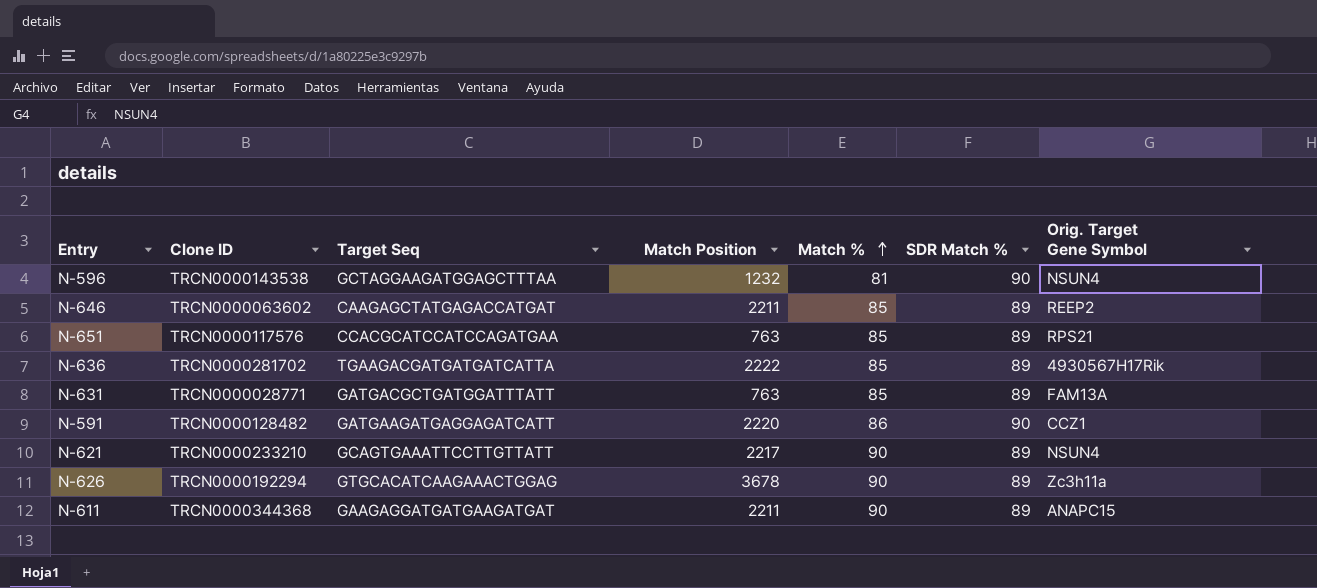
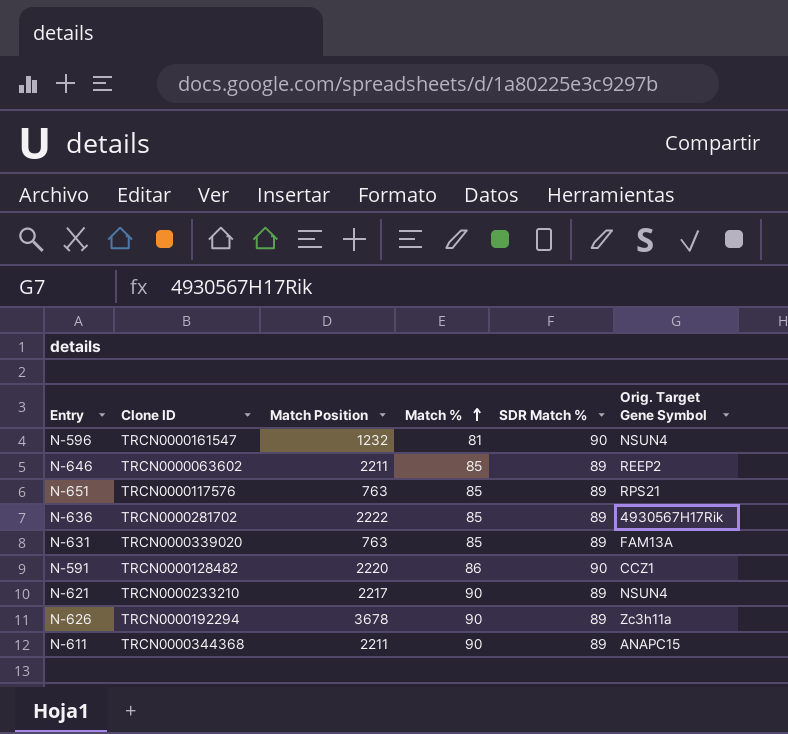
column Target Seq | position: 3 -> none
N-596 | Clone ID: TRCN0000143538 -> TRCN0000161547
N-631 | Clone ID: TRCN0000028771 -> TRCN0000339020

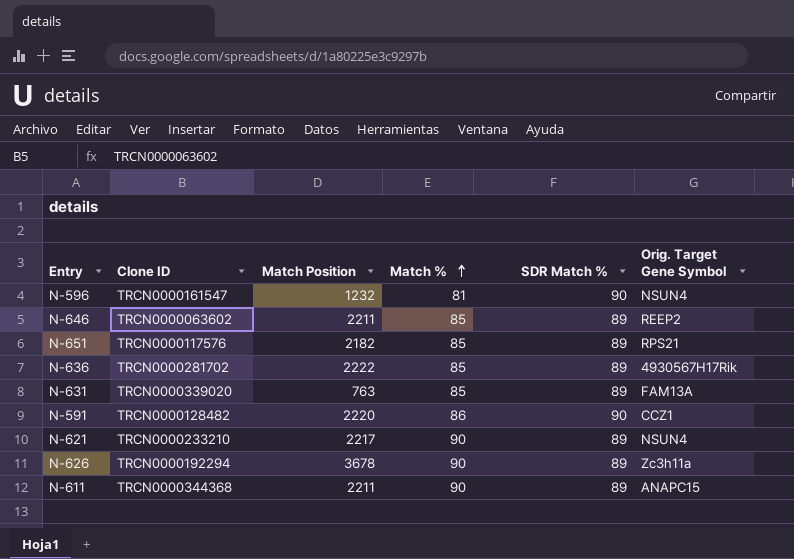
N-651 | Match Position: 763 -> 2182

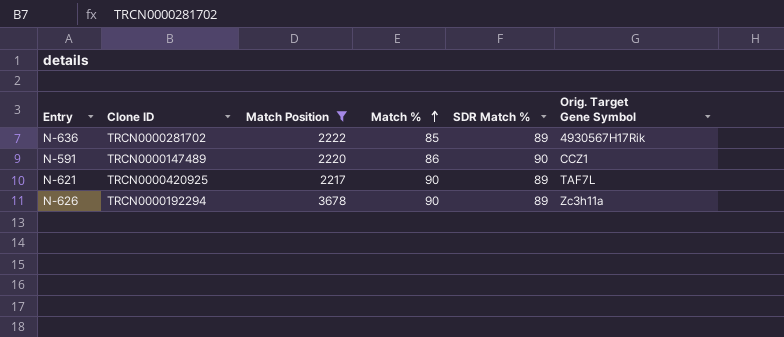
filter: none -> Match Position >= 2217
N-591 | Clone ID: TRCN0000128482 -> TRCN0000147489
N-621 | Clone ID: TRCN0000233210 -> TRCN0000420925
N-621 | Orig. Target Gene Symbol: NSUN4 -> TAF7L

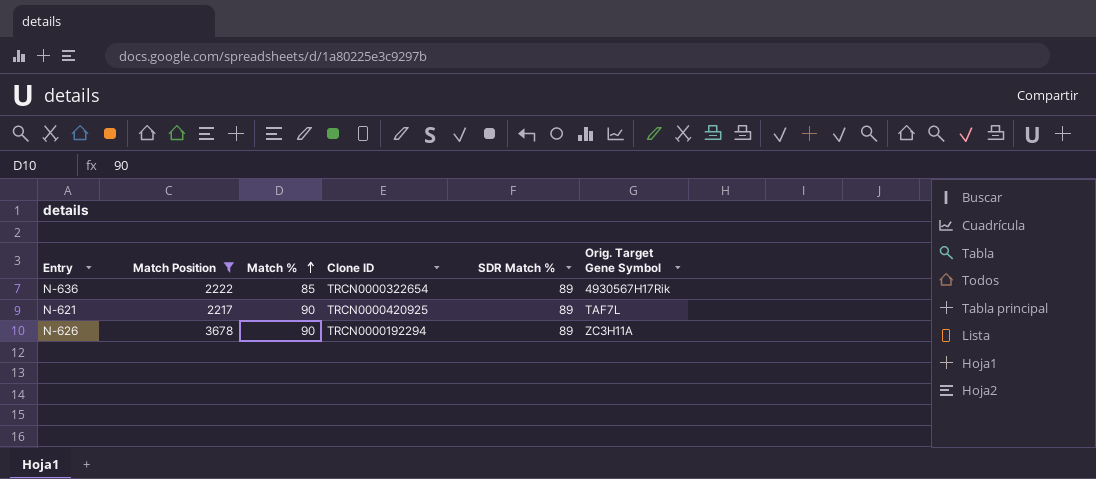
column Clone ID | position: 2 -> 4
row N-591: TRCN0000147489 | 2220 | 86 | 90 | CCZ1 -> none
N-636 | Clone ID: TRCN0000281702 -> TRCN0000322654
N-626 | Orig. Target Gene Symbol: Zc3h11a -> ZC3H11A

